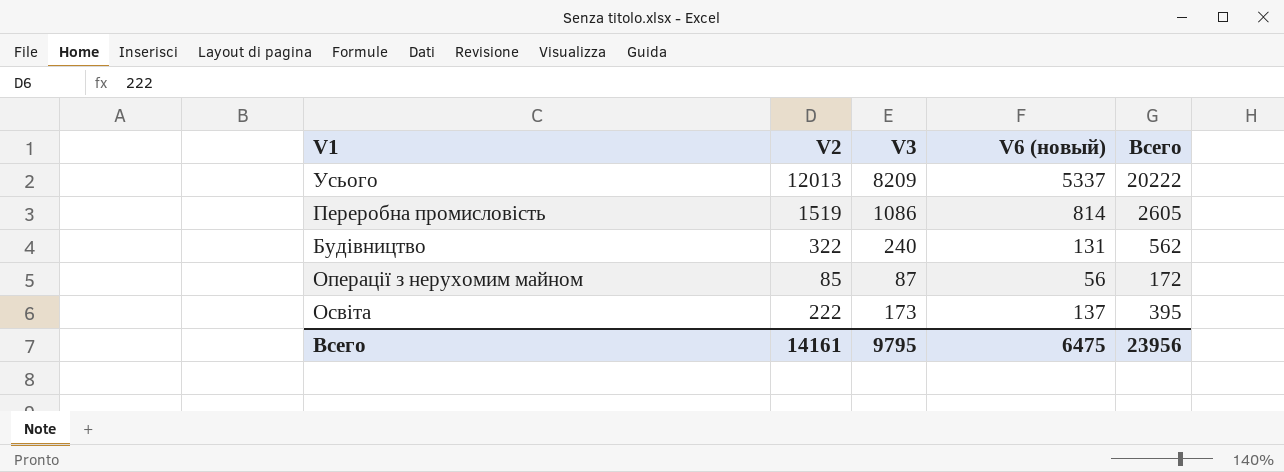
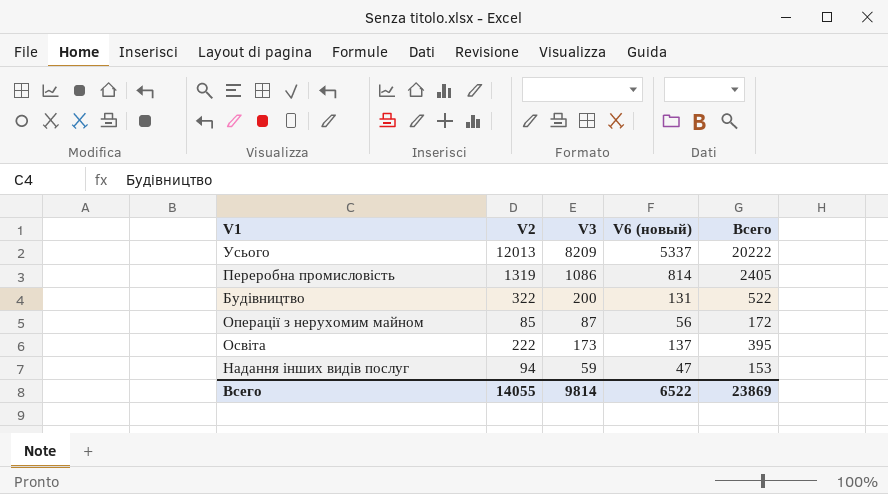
Переробна промисловість | V2: 1519 -> 1319
Переробна промисловість | Всего: 2605 -> 2405
Будівництво | V3: 240 -> 200
Будівництво | Всего: 562 -> 522
row Надання інших видів послуг: none -> 94 | 59 | 47 | 153
Всего | V2: 14161 -> 14055
Всего | V3: 9795 -> 9814
Всего | V6 (новый): 6475 -> 6522
Всего | Всего: 23956 -> 23869

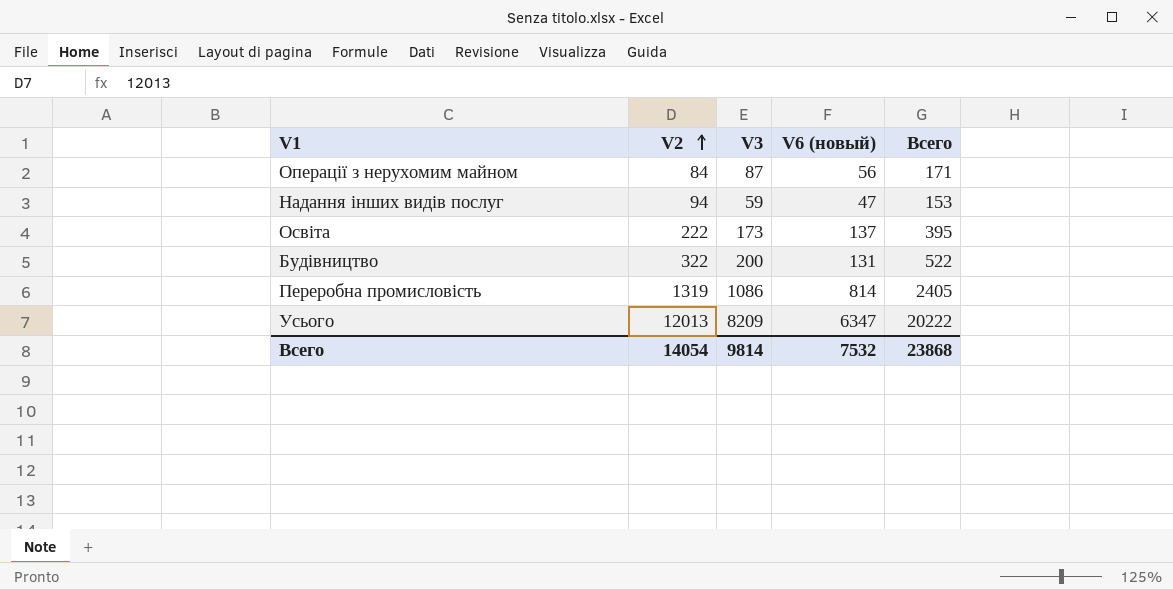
row order: none -> V2 ascending
Операції з нерухомим майном | V2: 85 -> 84
Операції з нерухомим майном | Всего: 172 -> 171
Усього | V6 (новый): 5337 -> 6347
Всего | V2: 14055 -> 14054
Всего | V6 (новый): 6522 -> 7532
Всего | Всего: 23869 -> 23868

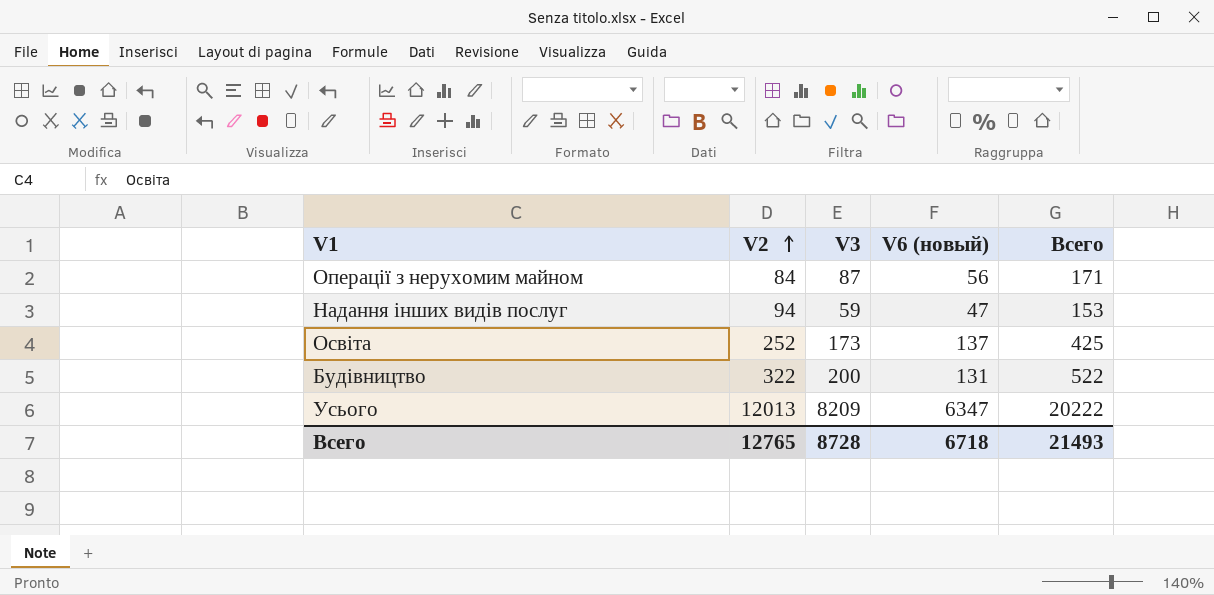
row Переробна промисловість: 1319 | 1086 | 814 | 2405 -> none
Освіта | V2: 222 -> 252
Освіта | Всего: 395 -> 425
Всего | V2: 14054 -> 12765
Всего | V3: 9814 -> 8728
Всего | V6 (новый): 7532 -> 6718
Всего | Всего: 23868 -> 21493

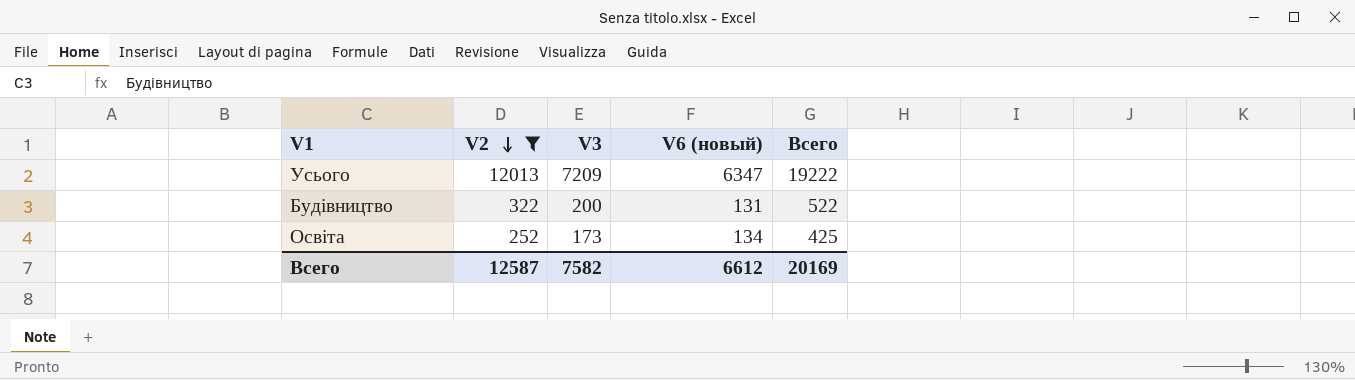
filter: none -> V2 >= 252
row order: V2 ascending -> V2 descending
Усього | V3: 8209 -> 7209
Усього | Всего: 20222 -> 19222
Освіта | V6 (новый): 137 -> 134
Всего | V2: 12765 -> 12587
Всего | V3: 8728 -> 7582
Всего | V6 (новый): 6718 -> 6612
Всего | Всего: 21493 -> 20169

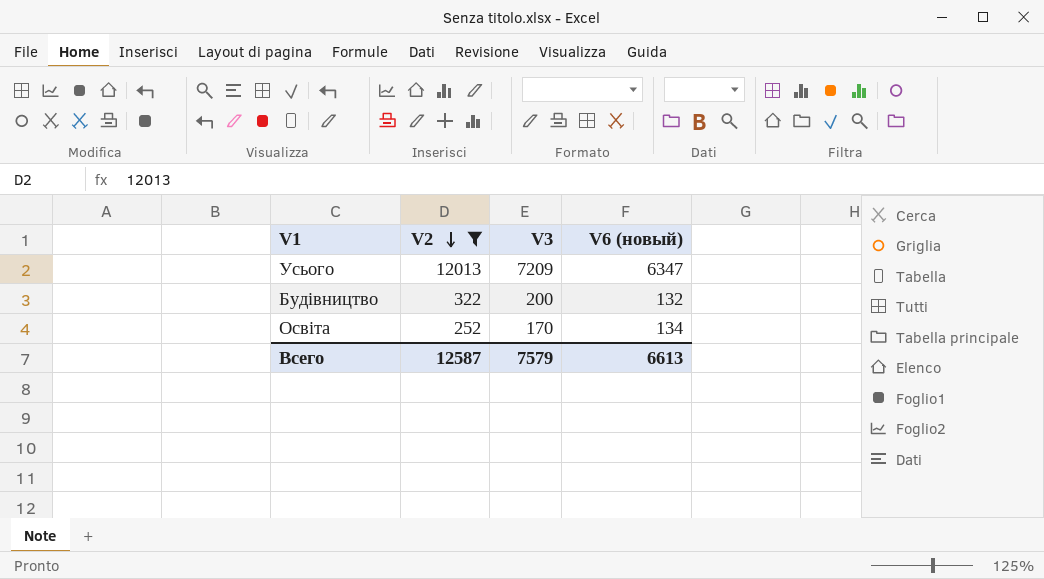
column Всего | formula: [V2] + [V3] -> none
Будівництво | V6 (новый): 131 -> 132
Освіта | V3: 173 -> 170
Всего | V3: 7582 -> 7579
Всего | V6 (новый): 6612 -> 6613

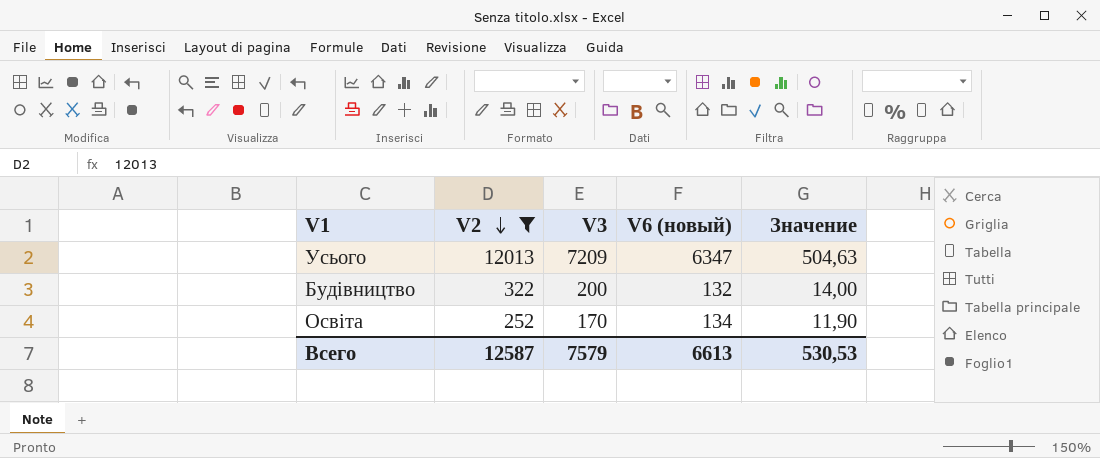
column Значение | formula: none -> [V3] * 0,07

